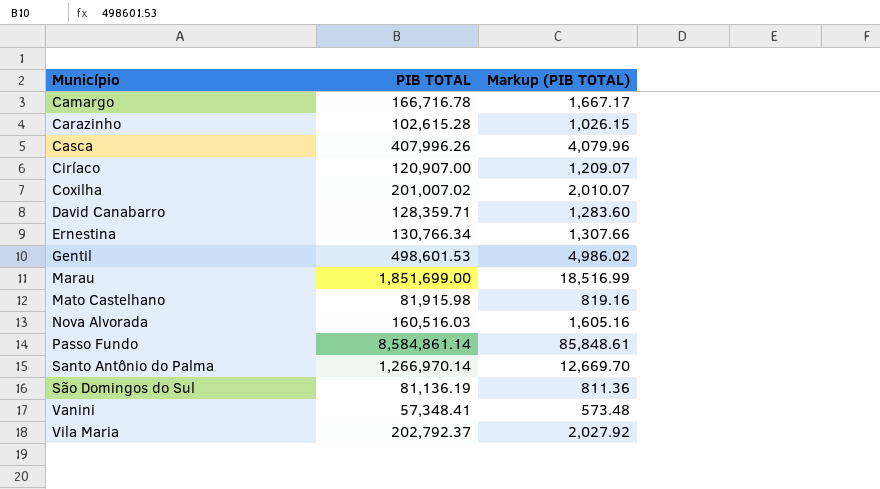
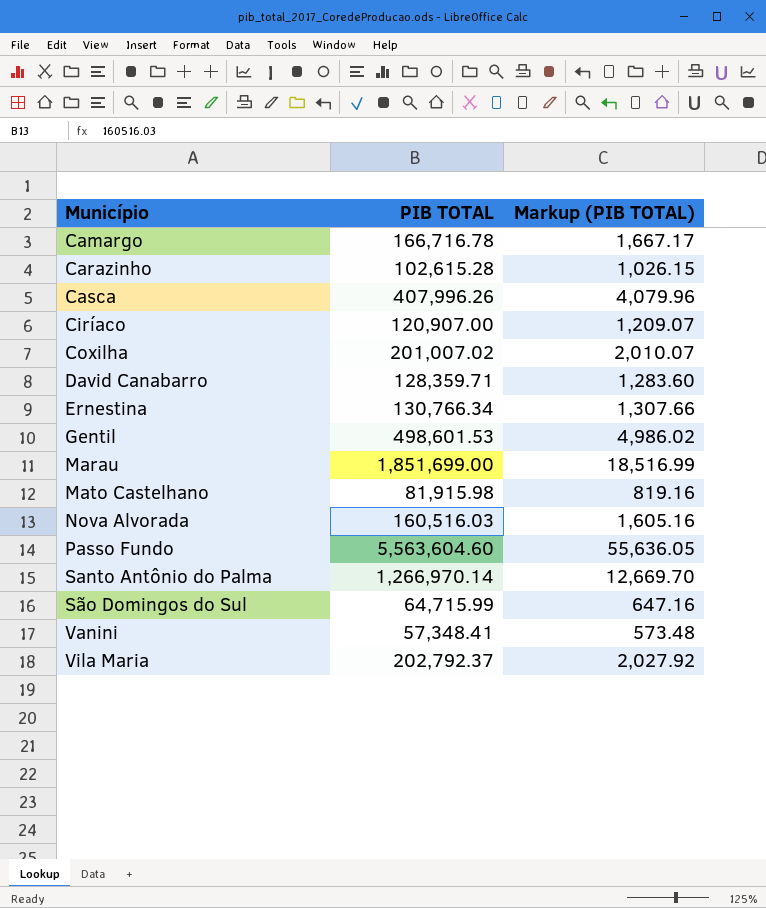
Passo Fundo | PIB TOTAL: 8,584,861.14 -> 5,563,604.60
Passo Fundo | Markup (PIB TOTAL): 85,848.61 -> 55,636.05
São Domingos do Sul | PIB TOTAL: 81,136.19 -> 64,715.99
São Domingos do Sul | Markup (PIB TOTAL): 811.36 -> 647.16

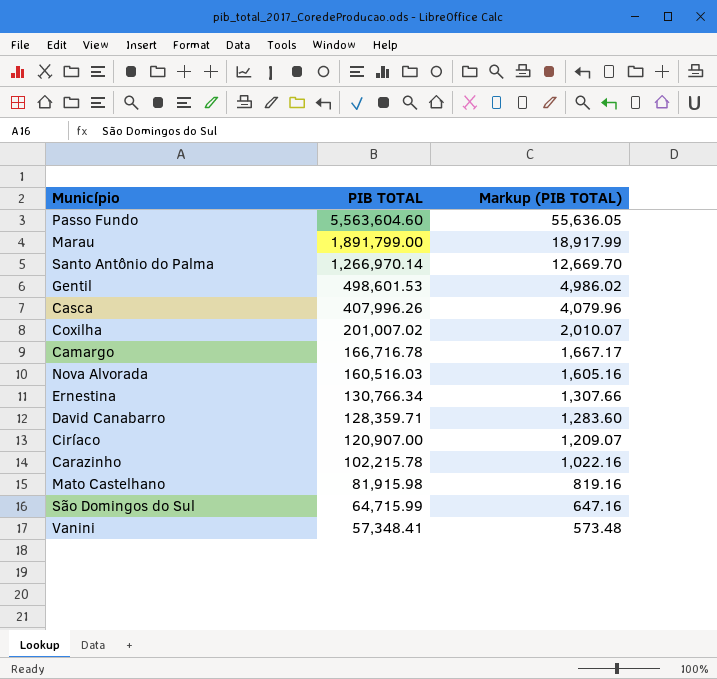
row order: Município ascending -> PIB TOTAL descending
row Vila Maria: 202,792.37 | 2,027.92 -> none
Marau | PIB TOTAL: 1,851,699.00 -> 1,891,799.00
Marau | Markup (PIB TOTAL): 18,516.99 -> 18,917.99
Carazinho | PIB TOTAL: 102,615.28 -> 102,215.78
Carazinho | Markup (PIB TOTAL): 1,026.15 -> 1,022.16

